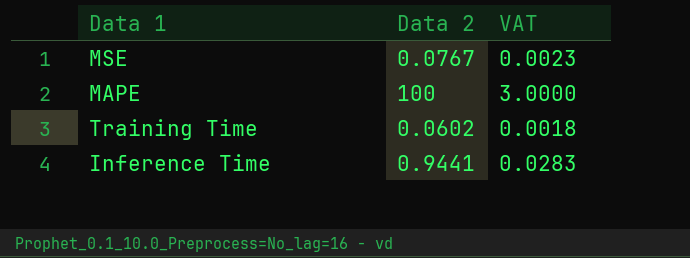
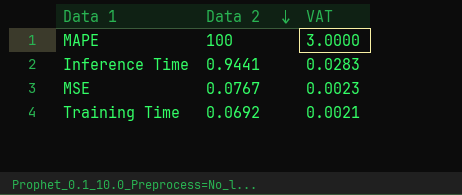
row order: none -> Data 2 descending
Training Time | Data 2: 0.0602 -> 0.0692
Training Time | VAT: 0.0018 -> 0.0021

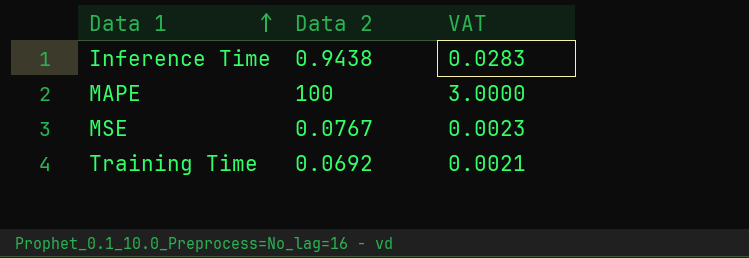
row order: Data 2 descending -> Data 1 ascending
Inference Time | Data 2: 0.9441 -> 0.9438

